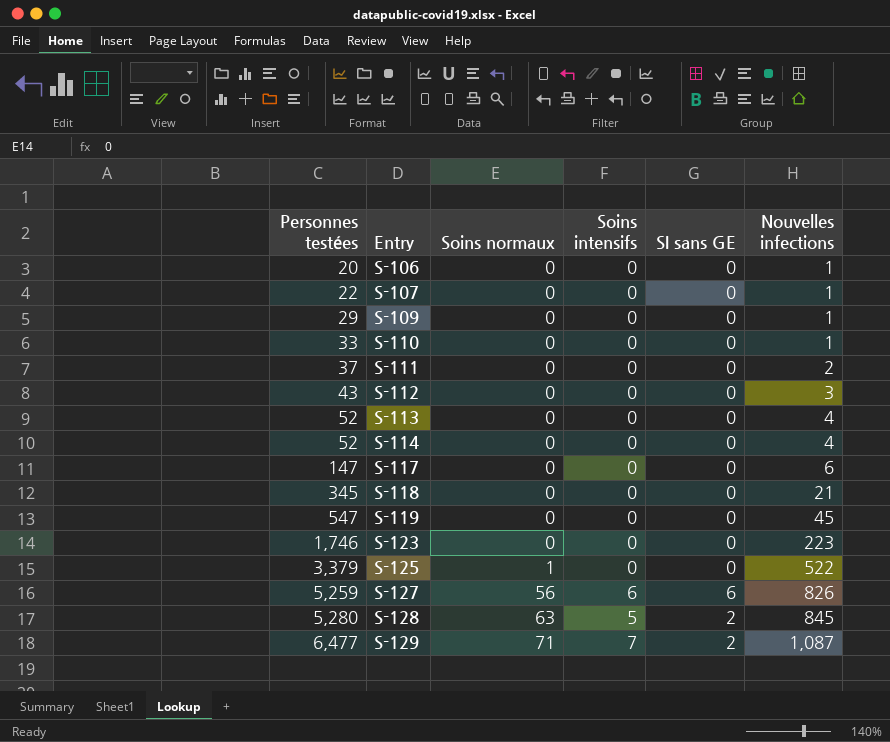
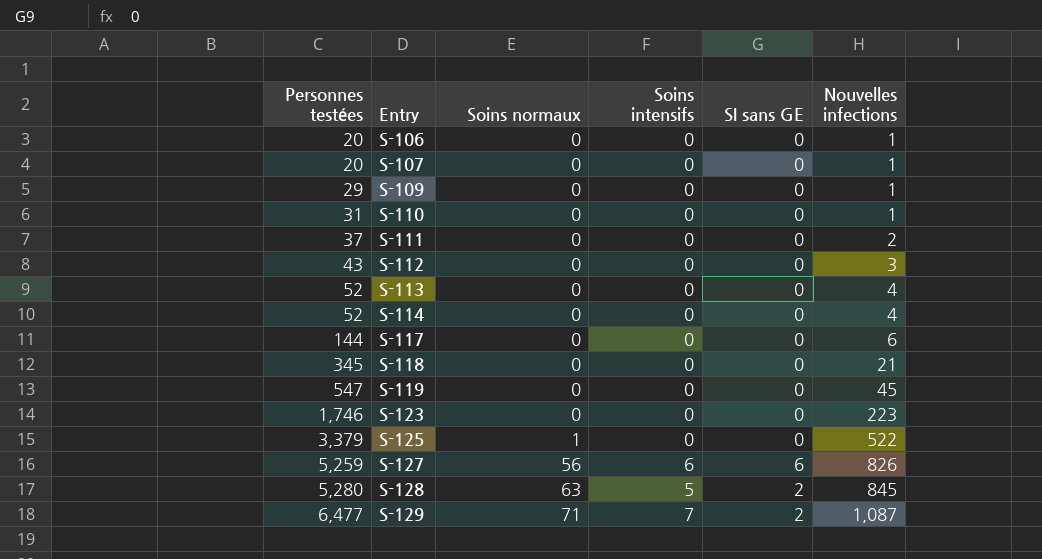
S-107 | Personnes testées: 22 -> 20
S-110 | Personnes testées: 33 -> 31
S-117 | Personnes testées: 147 -> 144

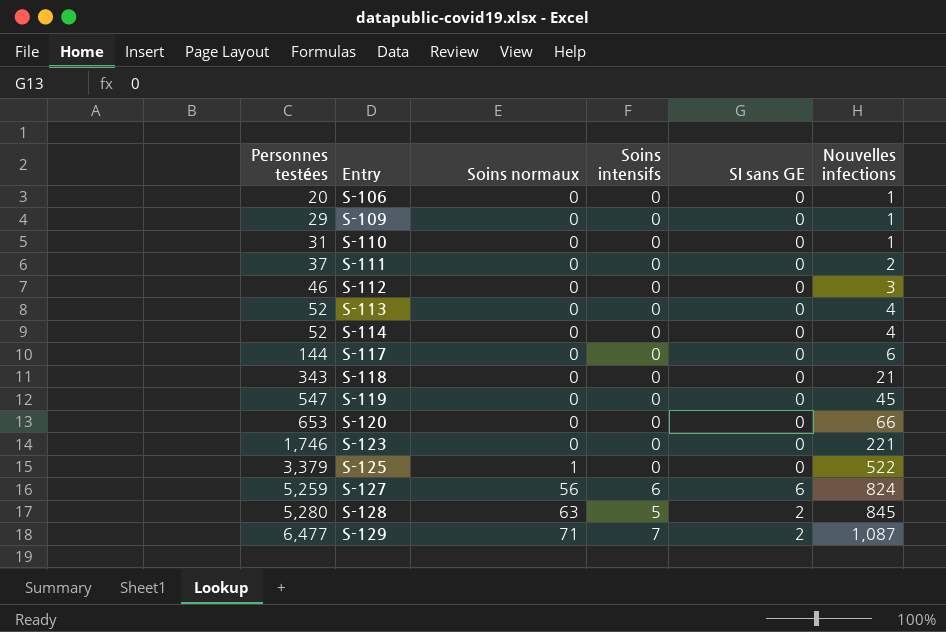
row S-107: 20 | 0 | 0 | 0 | 1 -> none
S-112 | Personnes testées: 43 -> 46
S-118 | Personnes testées: 345 -> 343
row S-120: none -> 653 | 0 | 0 | 0 | 66
S-123 | Nouvelles infections: 223 -> 221
S-127 | Nouvelles infections: 826 -> 824

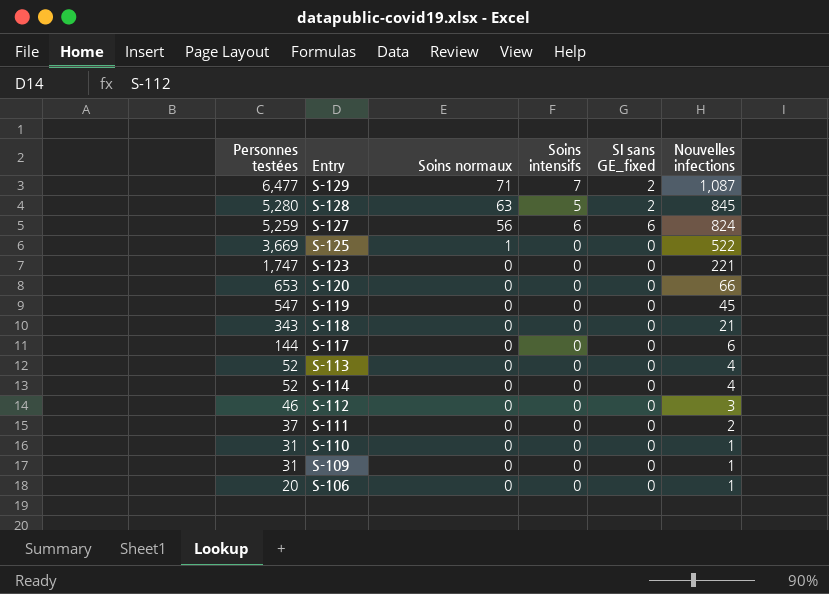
row order: Personnes testées ascending -> Personnes testées descending
column name: SI sans GE -> SI sans GE_fixed
S-125 | Personnes testées: 3,379 -> 3,669
S-123 | Personnes testées: 1,746 -> 1,747
S-109 | Personnes testées: 29 -> 31

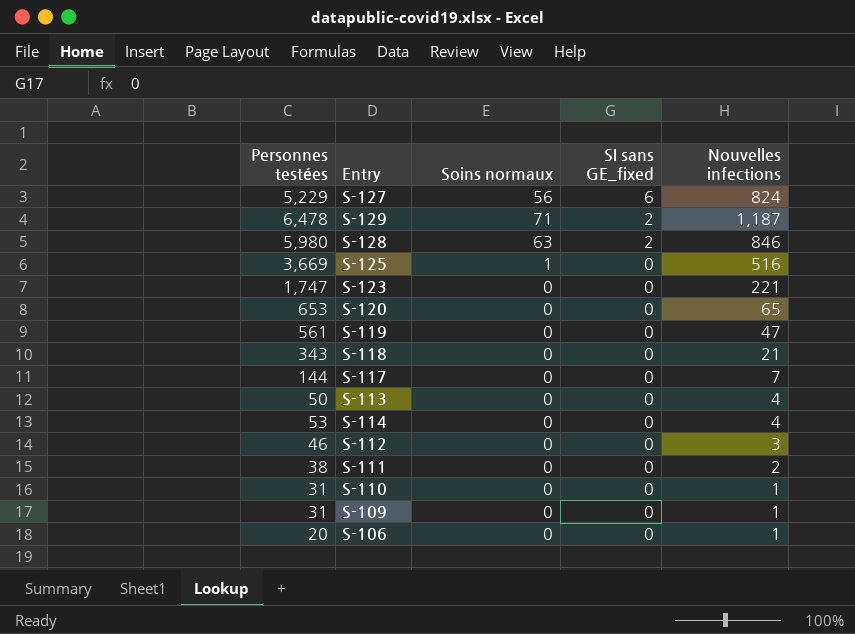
row order: Personnes testées descending -> SI sans GE_fixed descending
column Soins intensifs | position: 4 -> none
S-127 | Personnes testées: 5,259 -> 5,229
S-129 | Personnes testées: 6,477 -> 6,478
S-129 | Nouvelles infections: 1,087 -> 1,187
S-128 | Personnes testées: 5,280 -> 5,980
S-128 | Nouvelles infections: 845 -> 846
S-125 | Nouvelles infections: 522 -> 516
S-120 | Nouvelles infections: 66 -> 65
S-119 | Personnes testées: 547 -> 561
S-119 | Nouvelles infections: 45 -> 47
S-117 | Nouvelles infections: 6 -> 7
S-113 | Personnes testées: 52 -> 50
S-114 | Personnes testées: 52 -> 53
S-111 | Personnes testées: 37 -> 38

